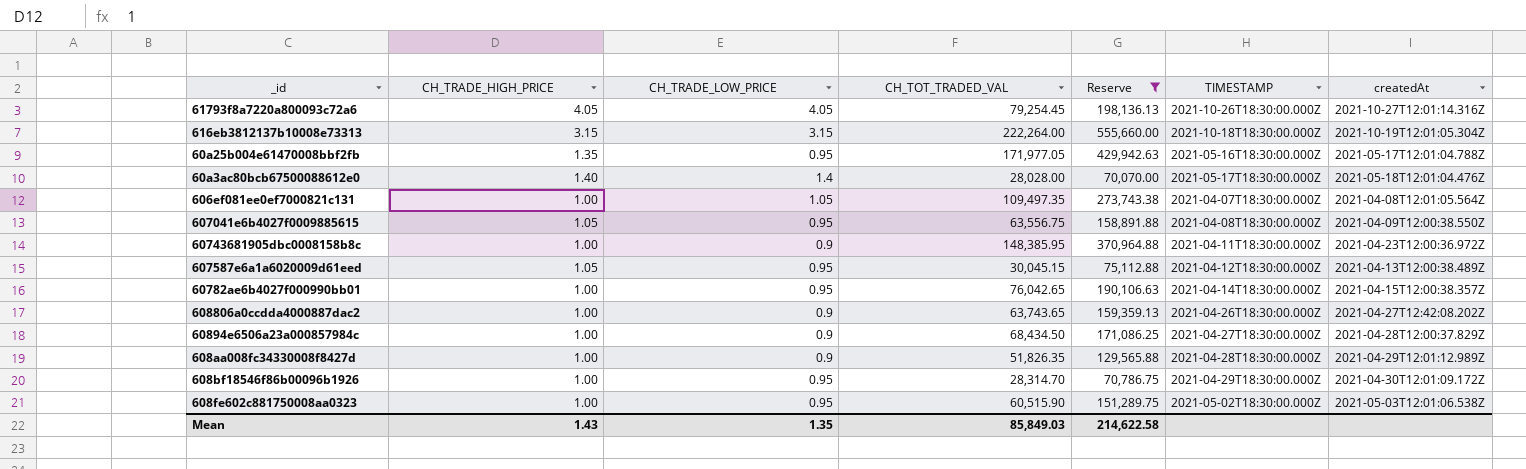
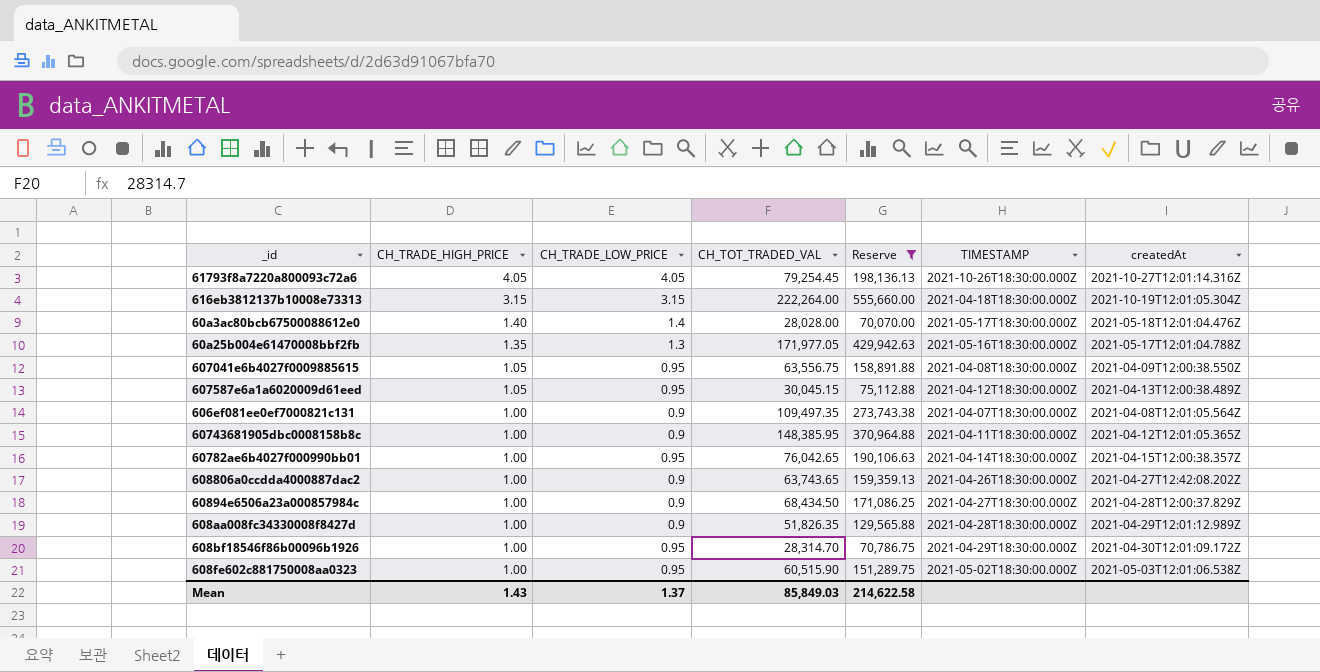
row order: none -> CH_TRADE_HIGH_PRICE descending
616eb3812137b10008e73313 | TIMESTAMP: 2021-10-18T18:30:00.000Z -> 2021-04-18T18:30:00.000Z
60a25b004e61470008bbf2fb | CH_TRADE_LOW_PRICE: 0.95 -> 1.3
606ef081ee0ef7000821c131 | CH_TRADE_LOW_PRICE: 1.05 -> 0.9
60743681905dbc0008158b8c | createdAt: 2021-04-23T12:00:36.972Z -> 2021-04-12T12:01:05.365Z
Mean | CH_TRADE_LOW_PRICE: 1.35 -> 1.37

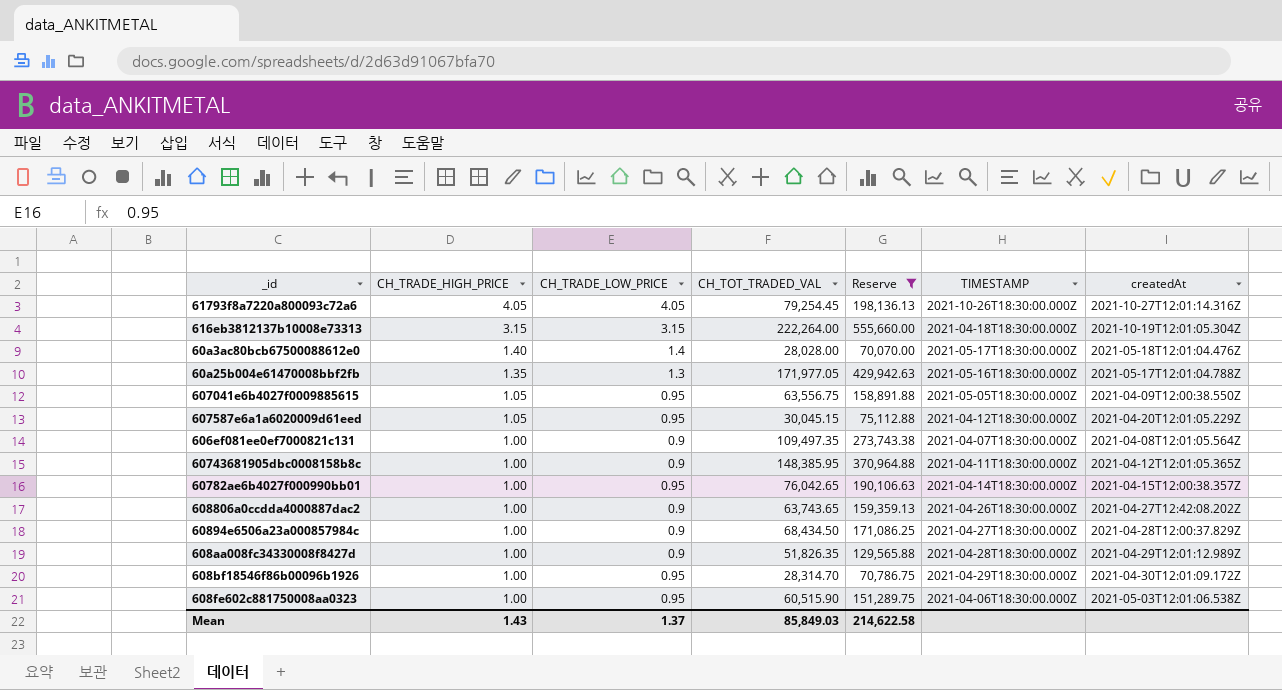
607041e6b4027f0009885615 | TIMESTAMP: 2021-04-08T18:30:00.000Z -> 2021-05-05T18:30:00.000Z
607587e6a1a6020009d61eed | createdAt: 2021-04-13T12:00:38.489Z -> 2021-04-20T12:01:05.229Z
608fe602c881750008aa0323 | TIMESTAMP: 2021-05-02T18:30:00.000Z -> 2021-04-06T18:30:00.000Z

